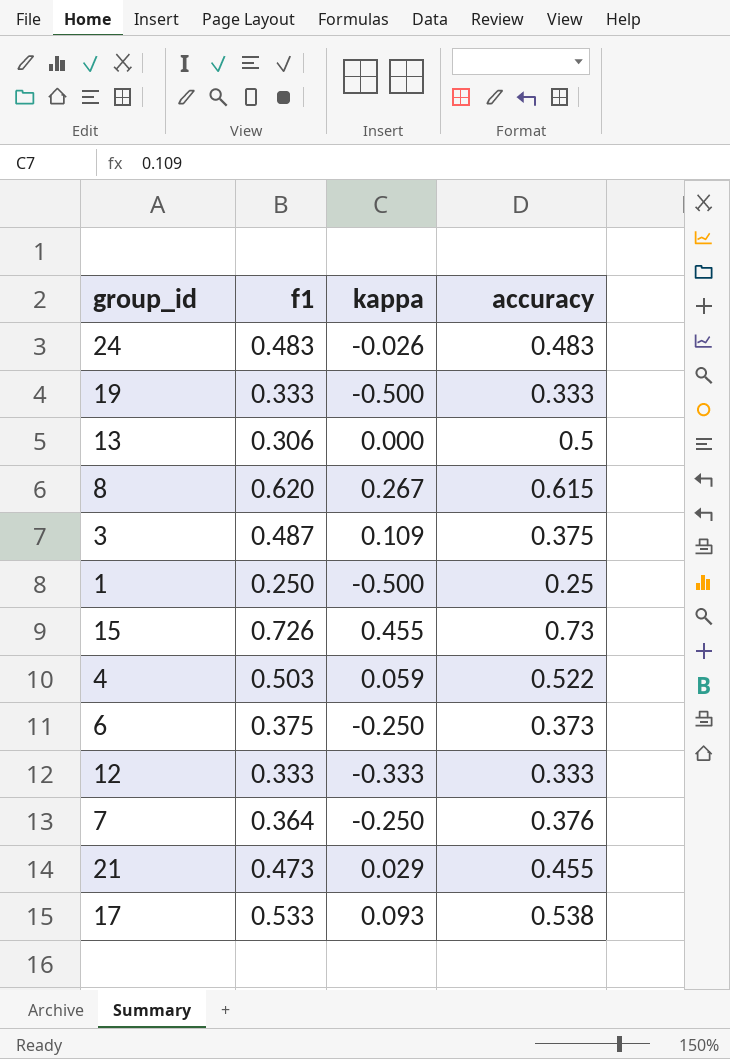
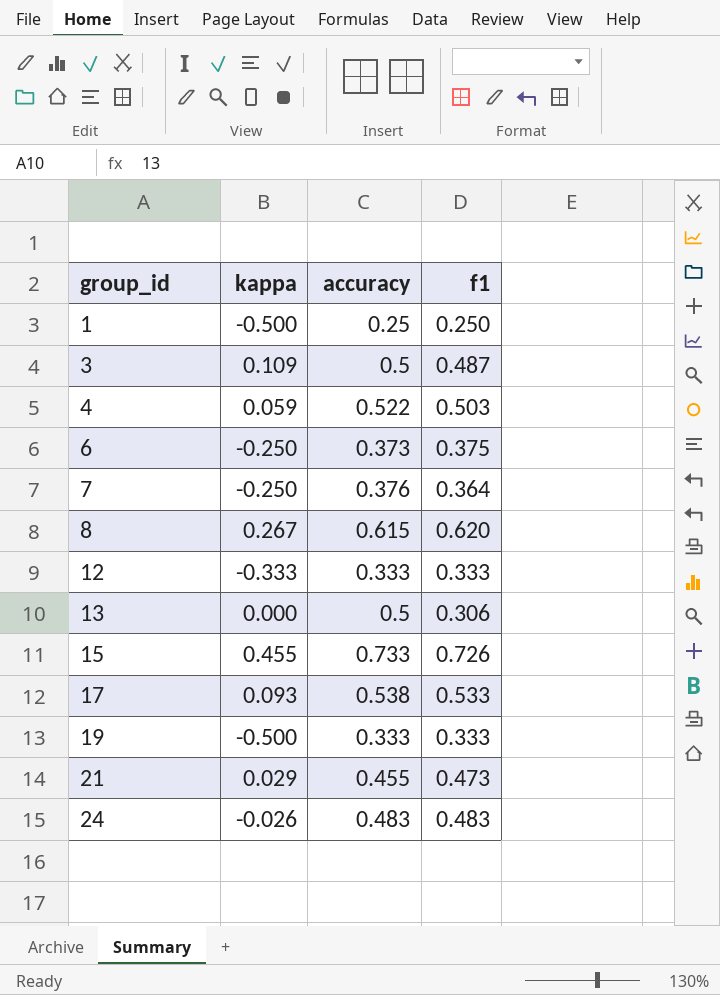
row order: none -> group_id ascending
column f1 | position: 2 -> 4
3 | accuracy: 0.375 -> 0.5
15 | accuracy: 0.73 -> 0.733

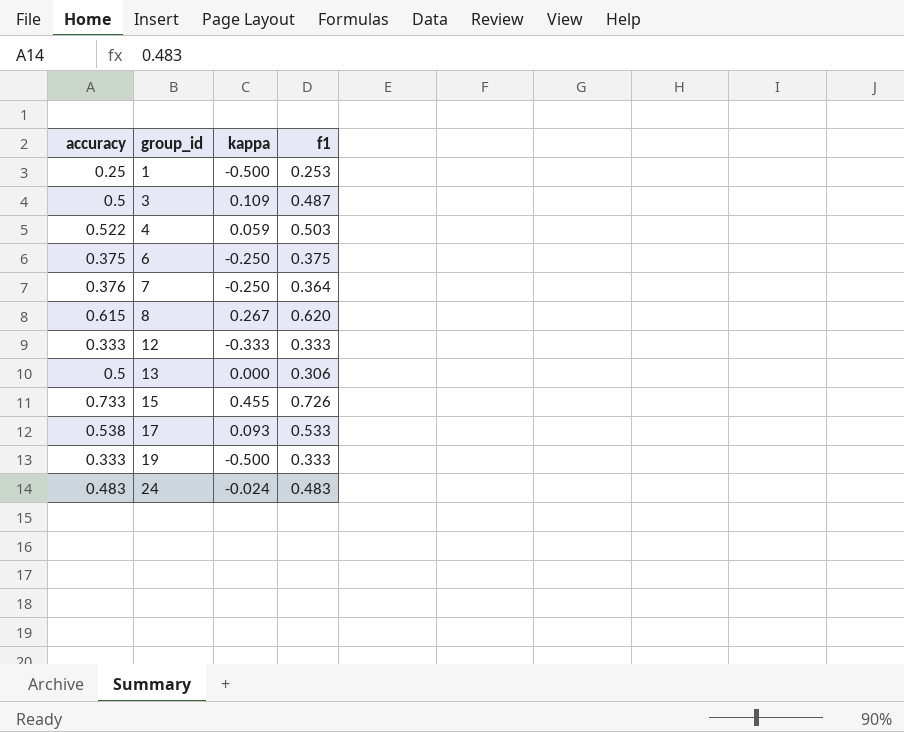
column accuracy | position: 3 -> 1
row 21: 0.029 | 0.455 | 0.473 -> none
1 | f1: 0.250 -> 0.253
6 | accuracy: 0.373 -> 0.375
24 | kappa: -0.026 -> -0.024

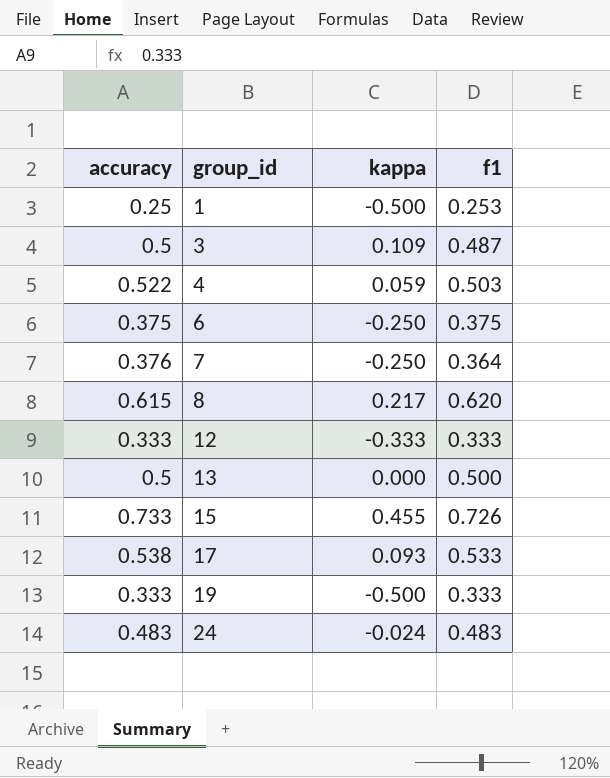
8 | kappa: 0.267 -> 0.217
13 | f1: 0.306 -> 0.500

